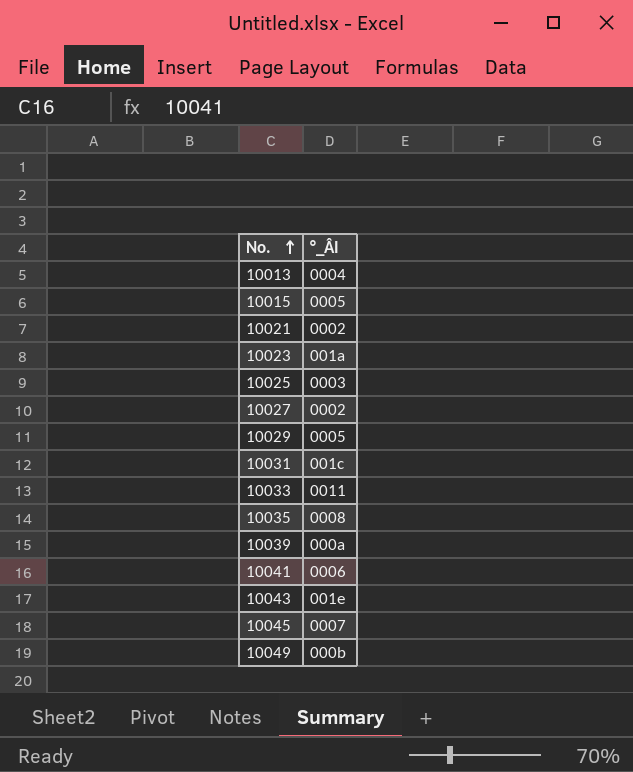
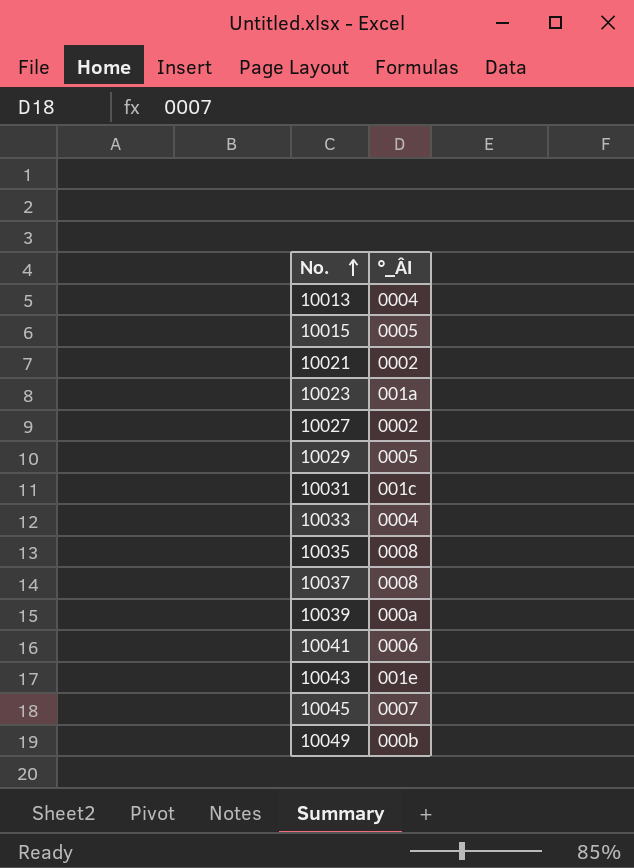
row 10025: 0003 -> none
10033 | °_ÂI: 0011 -> 0004
row 10037: none -> 0008

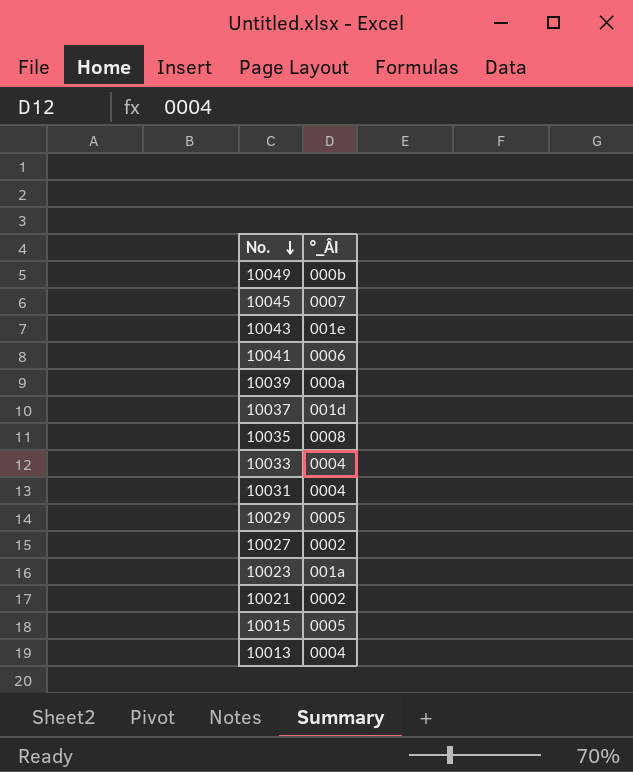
row order: No. ascending -> No. descending
10037 | °_ÂI: 0008 -> 001d
10031 | °_ÂI: 001c -> 0004

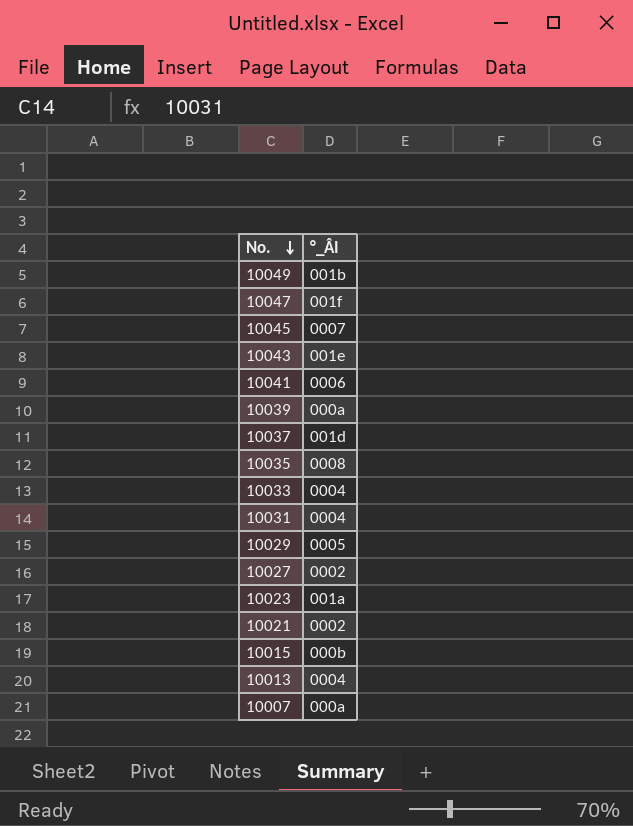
10049 | °_ÂI: 000b -> 001b
row 10047: none -> 001f
10015 | °_ÂI: 0005 -> 000b
row 10007: none -> 000a

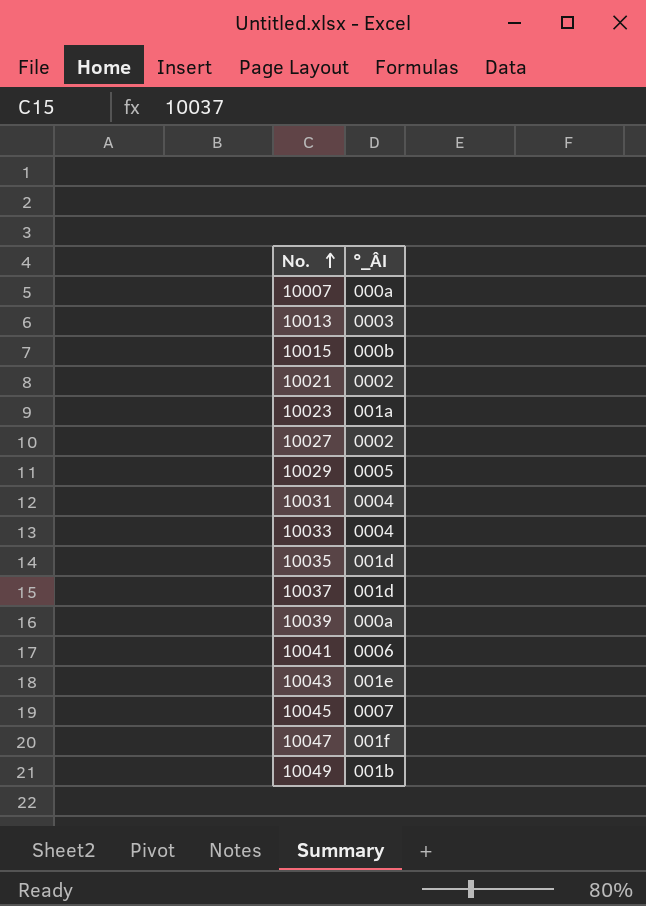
row order: No. descending -> No. ascending
10013 | °_ÂI: 0004 -> 0003
10035 | °_ÂI: 0008 -> 001d

